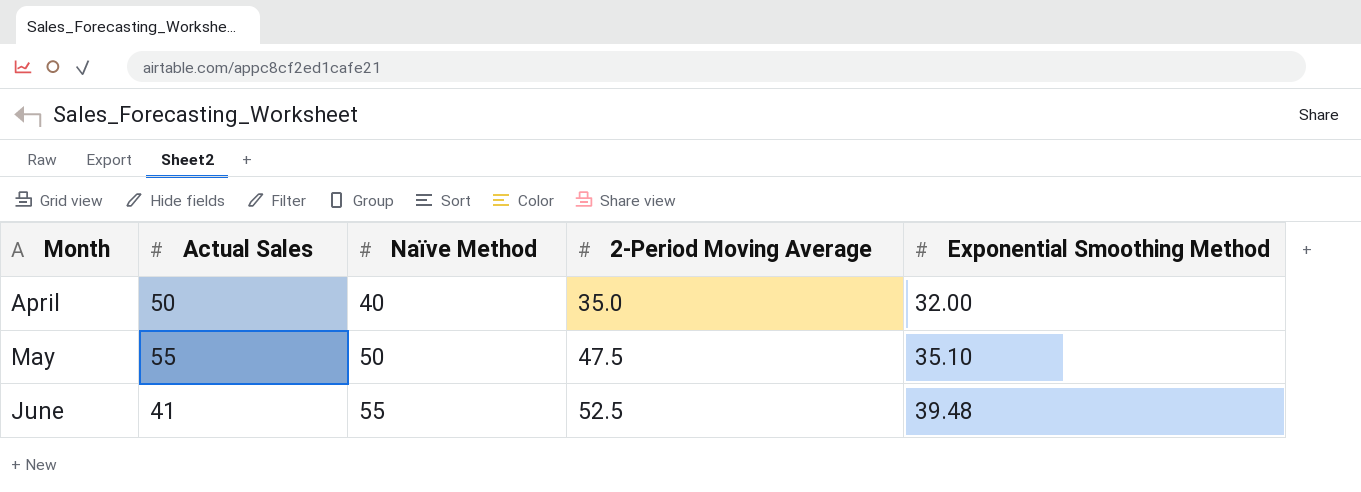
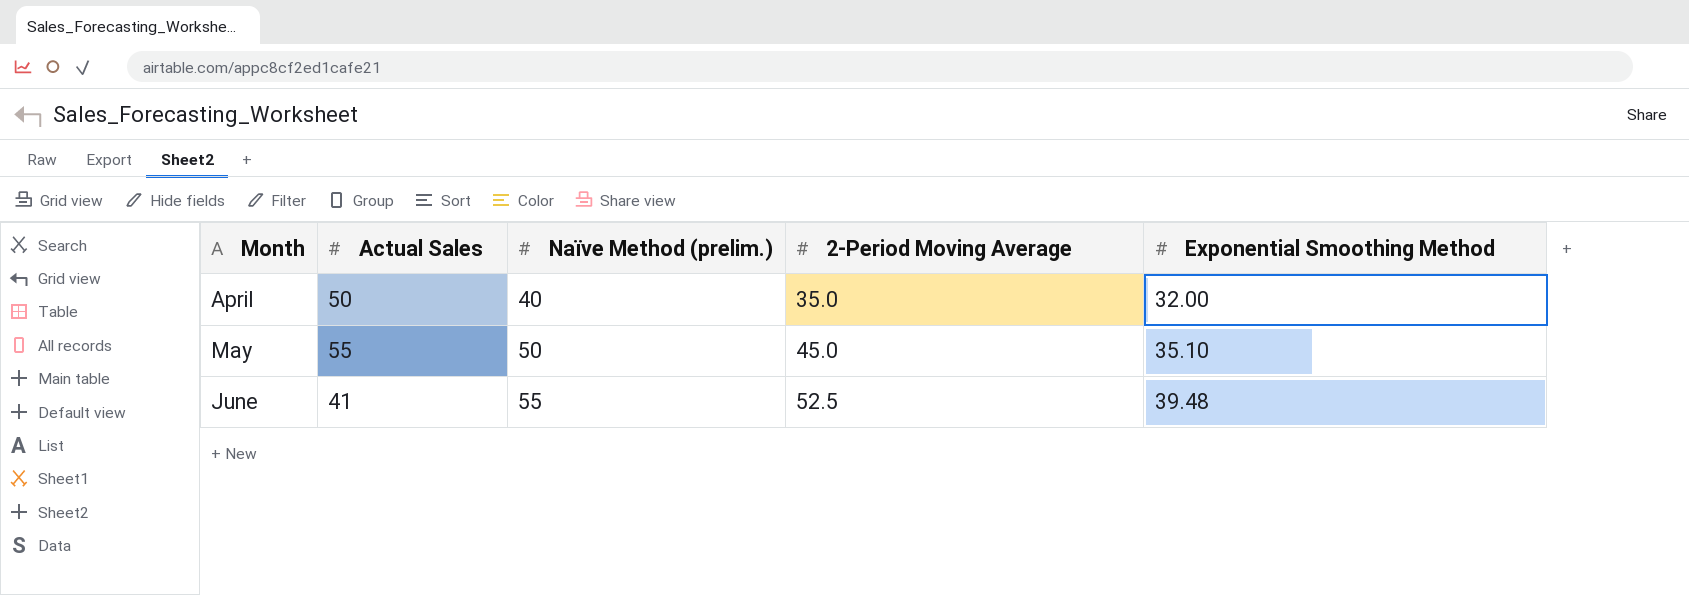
column name: Naïve Method -> Naïve Method (prelim.)
May | 2-Period Moving Average: 47.5 -> 45.0

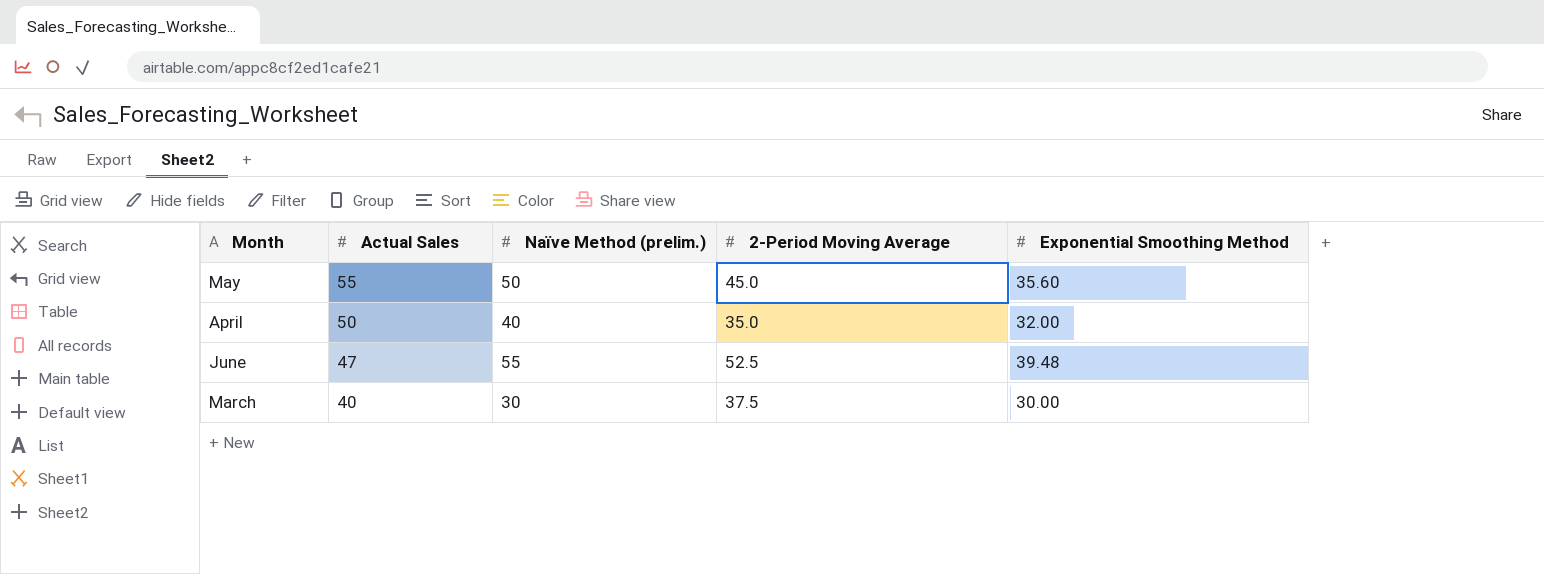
row order: Month ascending -> Actual Sales descending
May | Exponential Smoothing Method: 35.10 -> 35.60
June | Actual Sales: 41 -> 47
row March: none -> 40 | 30 | 37.5 | 30.00

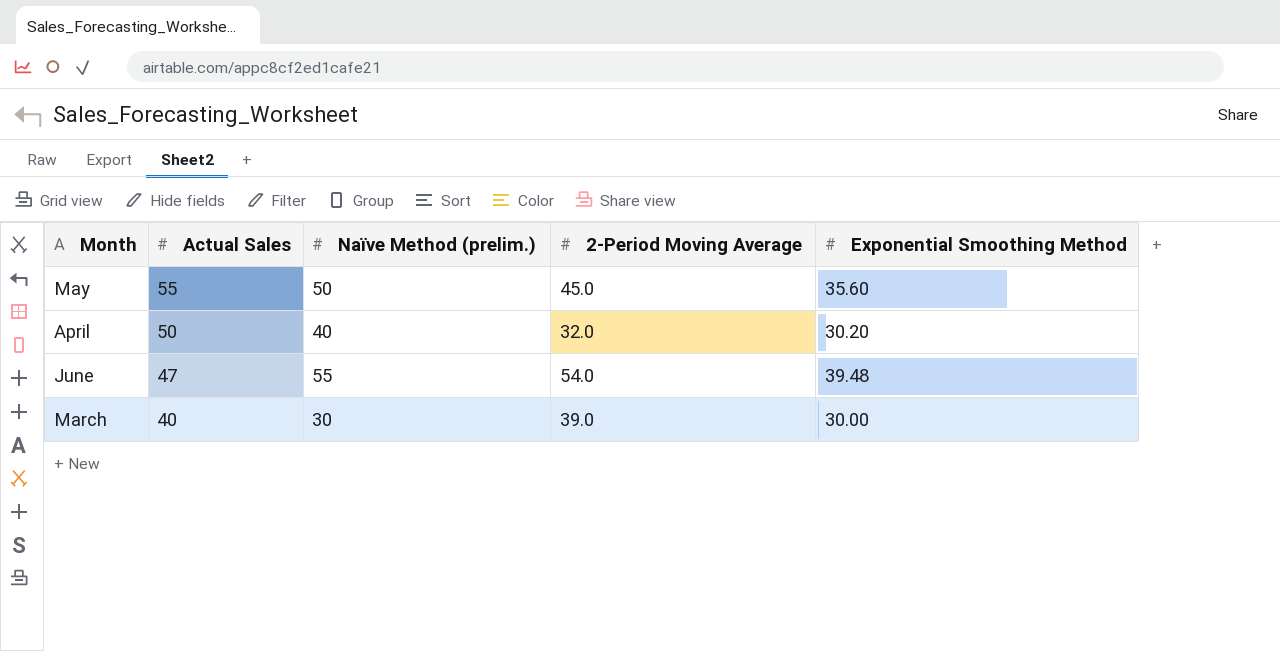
April | 2-Period Moving Average: 35.0 -> 32.0
April | Exponential Smoothing Method: 32.00 -> 30.20
June | 2-Period Moving Average: 52.5 -> 54.0
March | 2-Period Moving Average: 37.5 -> 39.0

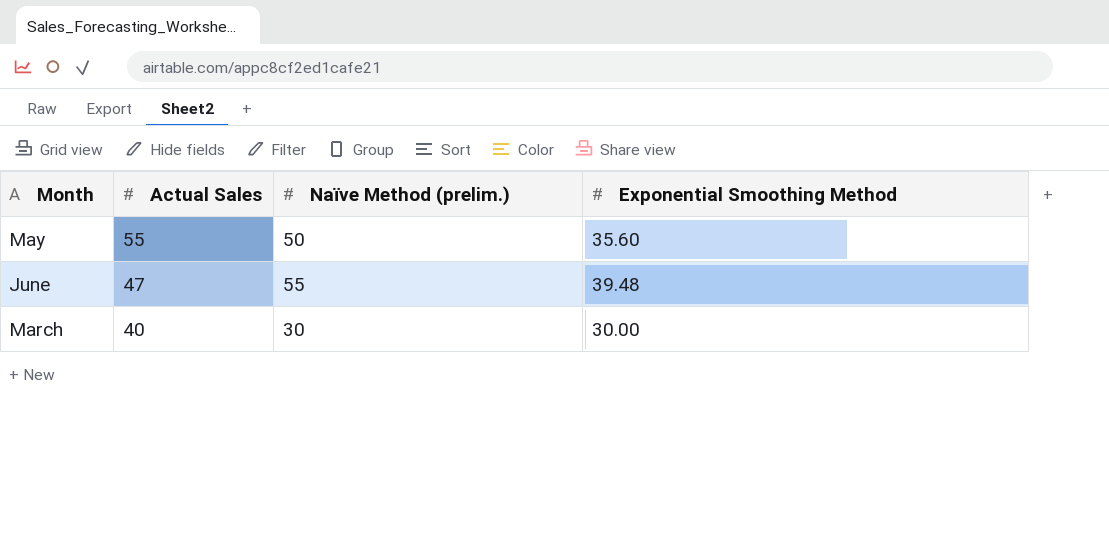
column 2-Period Moving Average | position: 4 -> none
row April: 50 | 40 | 32.0 | 30.20 -> none

